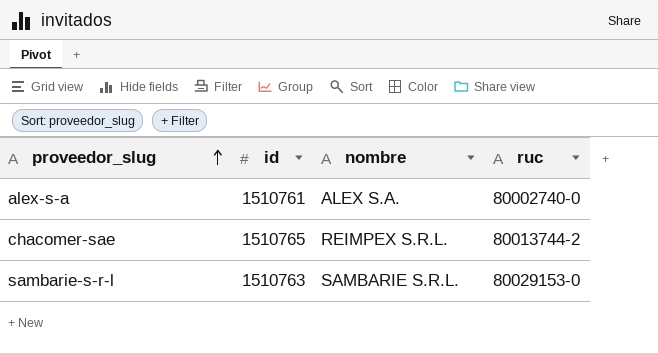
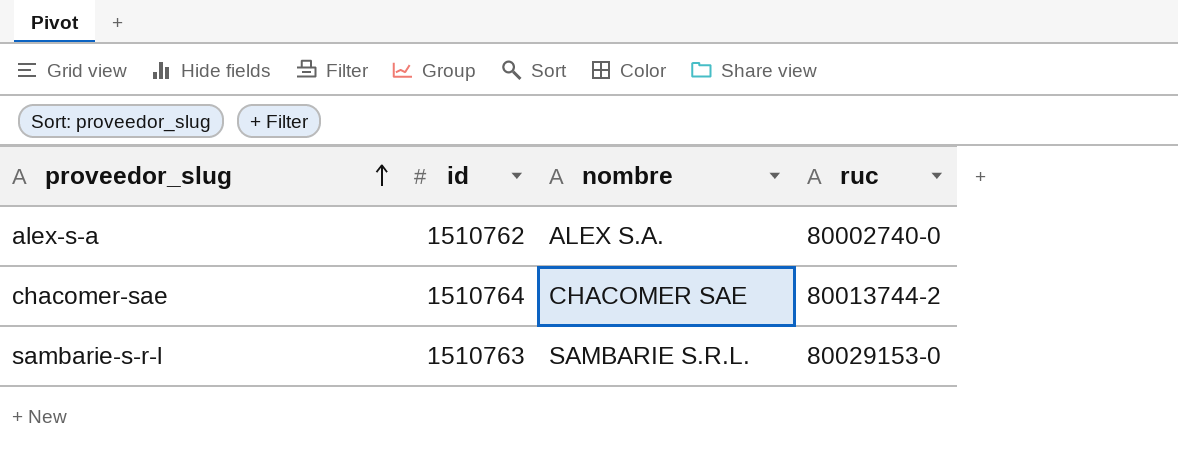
alex-s-a | id: 1510761 -> 1510762
chacomer-sae | id: 1510765 -> 1510764
chacomer-sae | nombre: REIMPEX S.R.L. -> CHACOMER SAE

